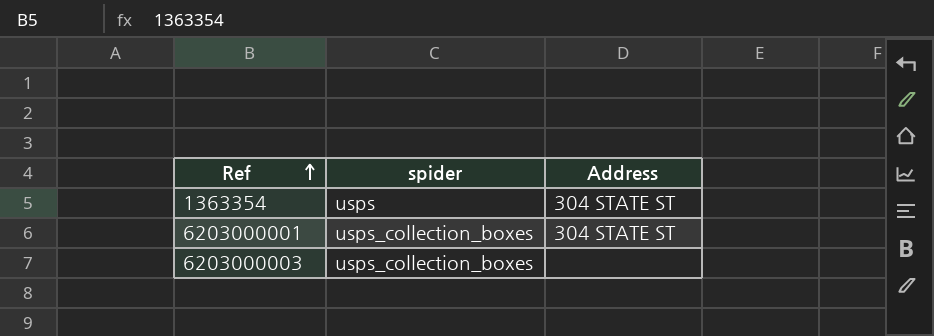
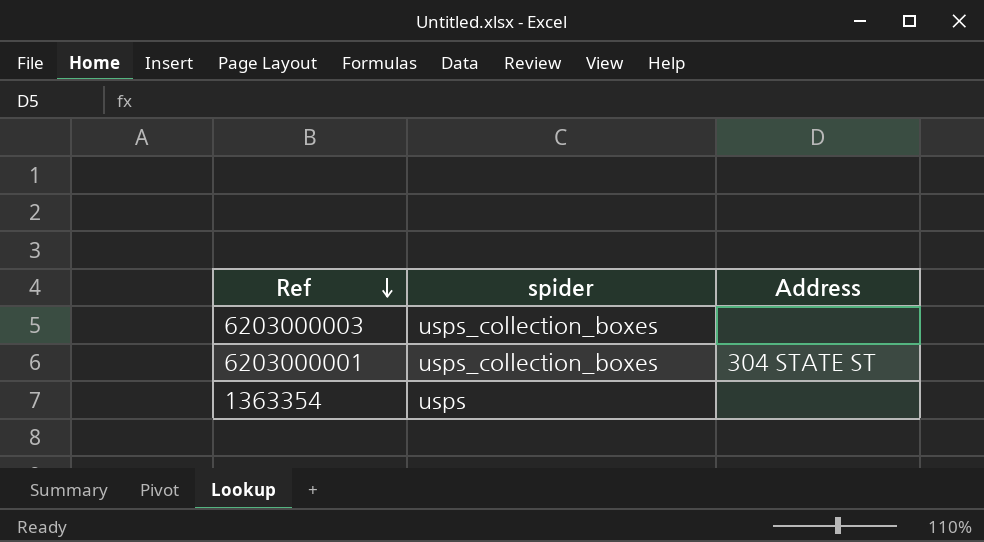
row order: Ref ascending -> Ref descending
1363354 | Address: 304 STATE ST -> none

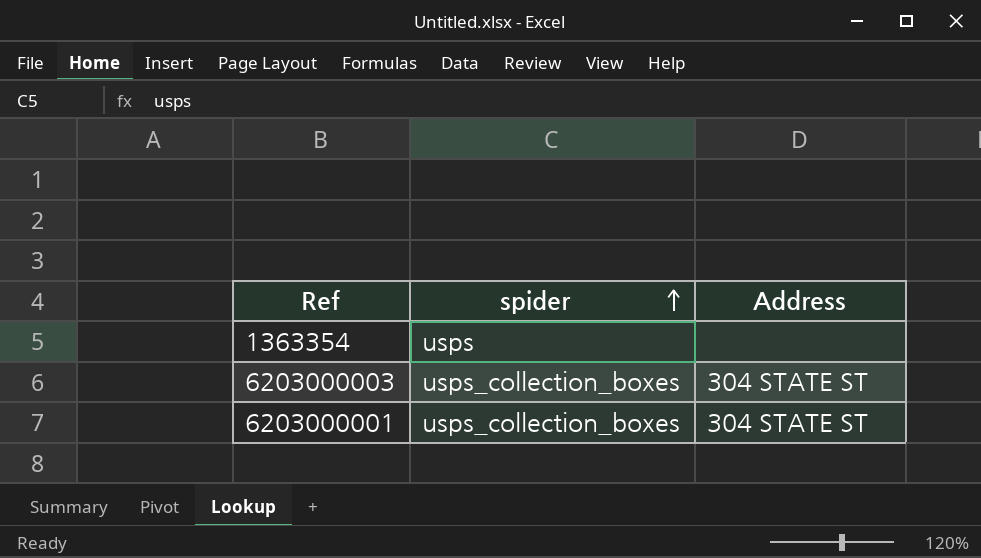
row order: Ref descending -> spider ascending
6203000003 | Address: none -> 304 STATE ST

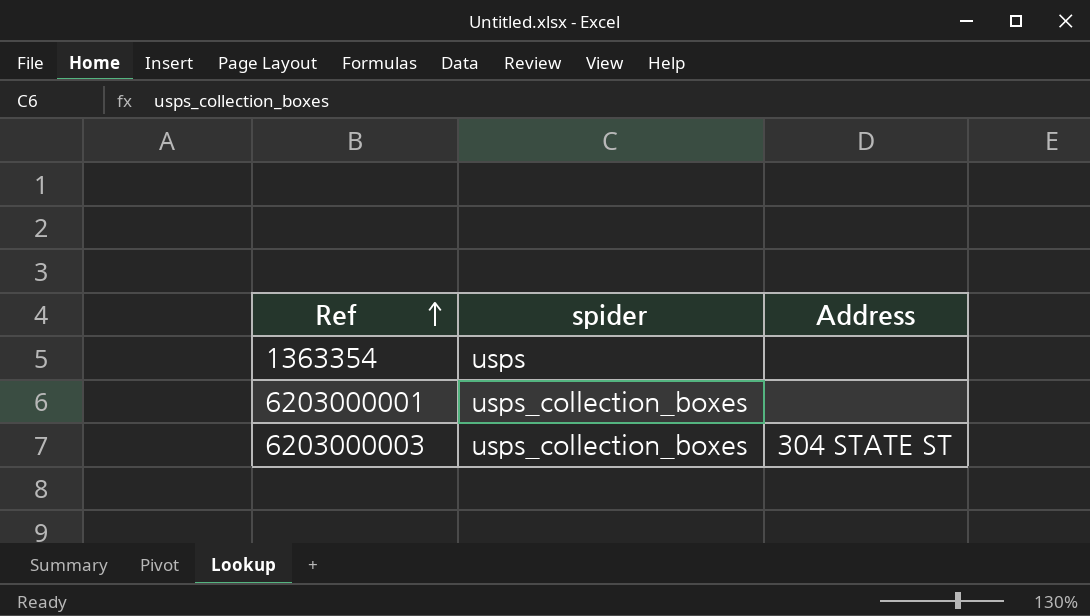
row order: spider ascending -> Ref ascending
6203000001 | Address: 304 STATE ST -> none

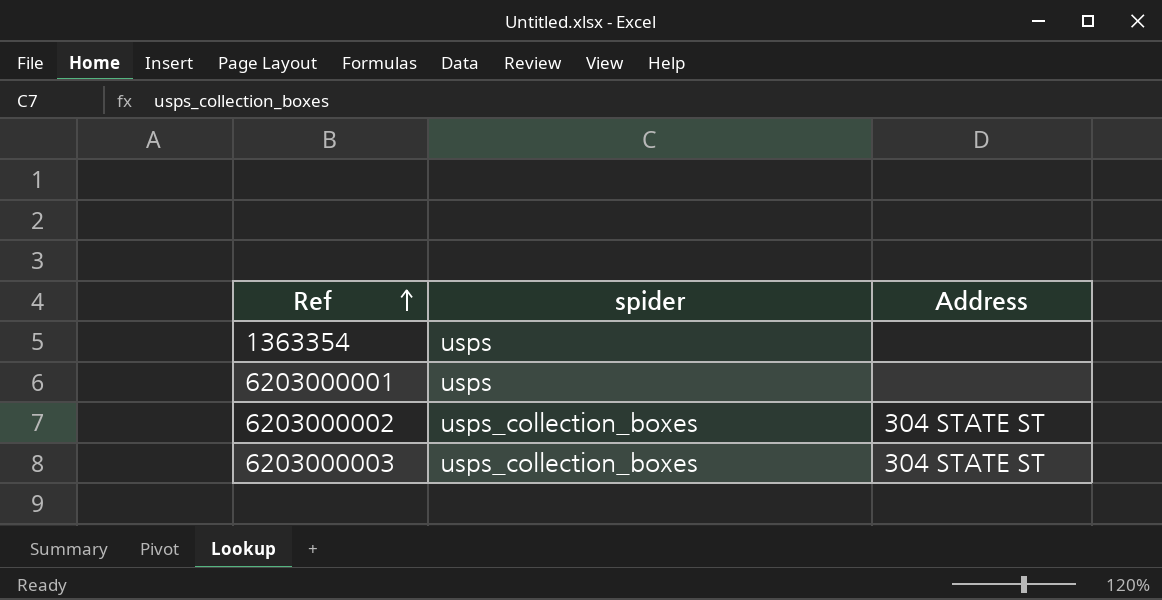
6203000001 | spider: usps_collection_boxes -> usps
row 6203000002: none -> usps_collection_boxes | 304 STATE ST

